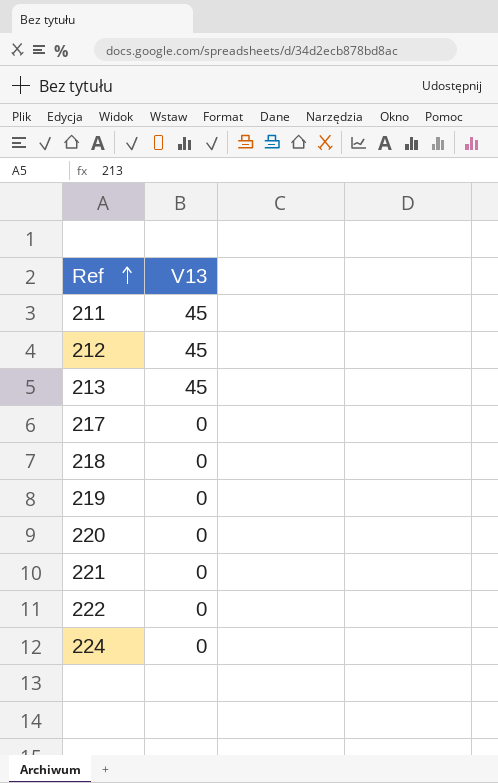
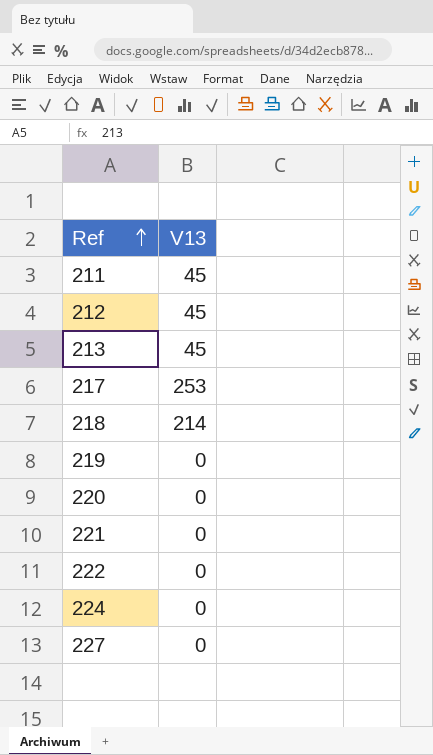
217 | V13: 0 -> 253
218 | V13: 0 -> 214
row 227: none -> 0

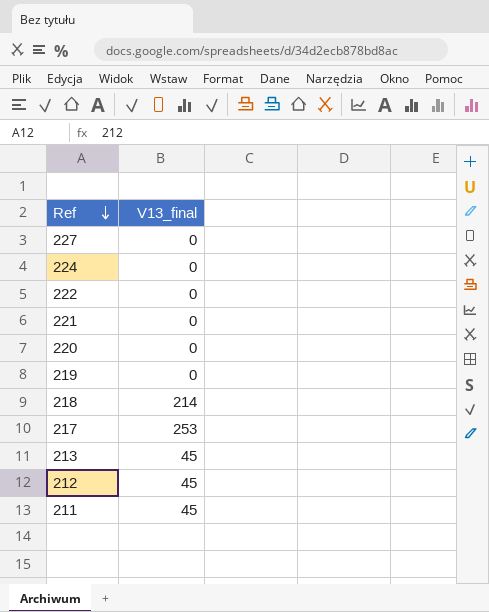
row order: Ref ascending -> Ref descending
column name: V13 -> V13_final

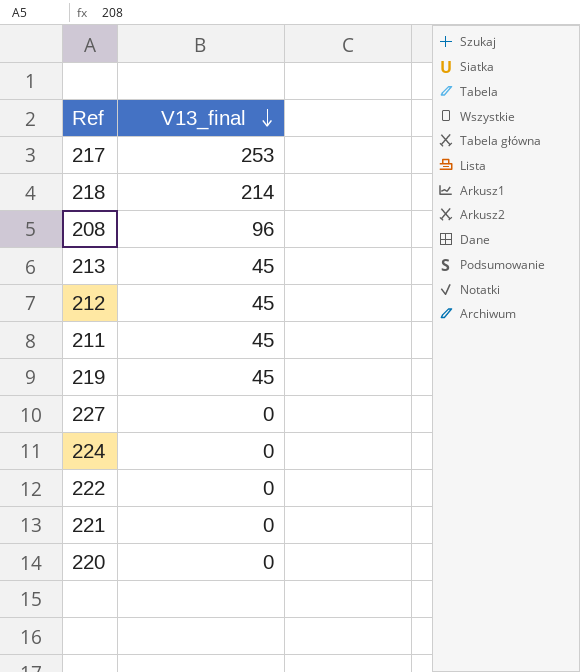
row order: Ref descending -> V13_final descending
row 208: none -> 96
219 | V13_final: 0 -> 45

